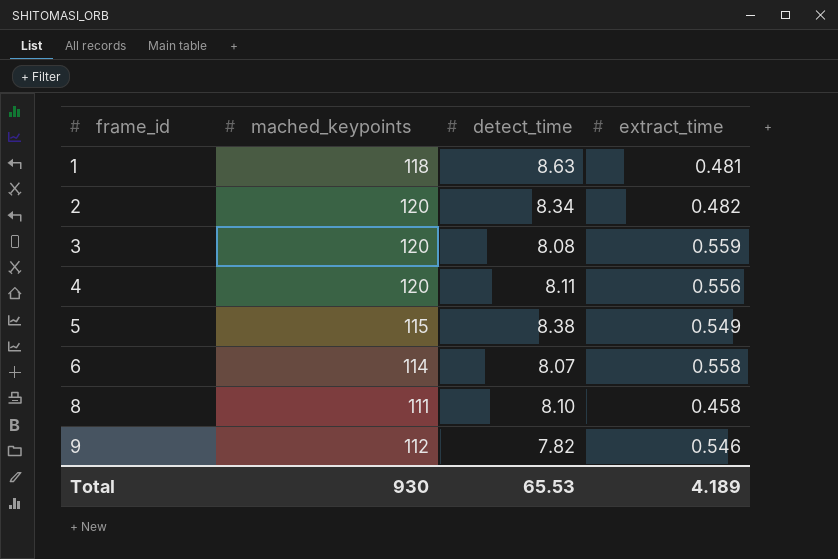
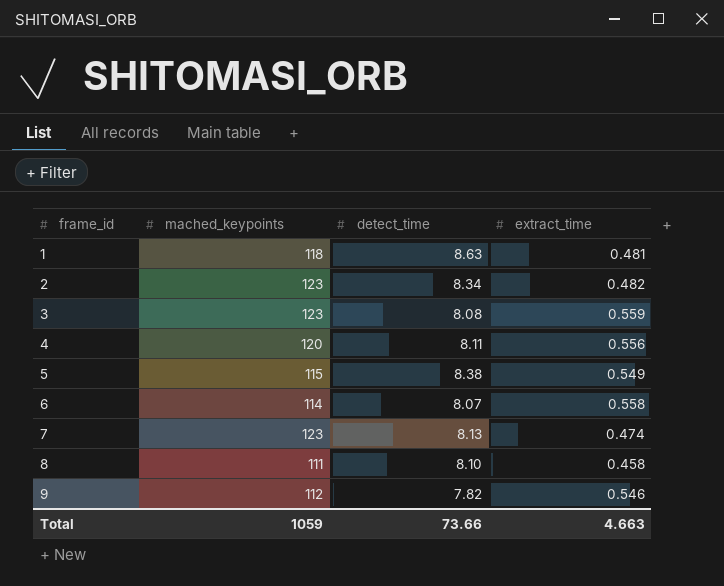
2 | mached_keypoints: 120 -> 123
3 | mached_keypoints: 120 -> 123
row 7: none -> 123 | 8.13 | 0.474
Total | mached_keypoints: 930 -> 1059
Total | detect_time: 65.53 -> 73.66
Total | extract_time: 4.189 -> 4.663

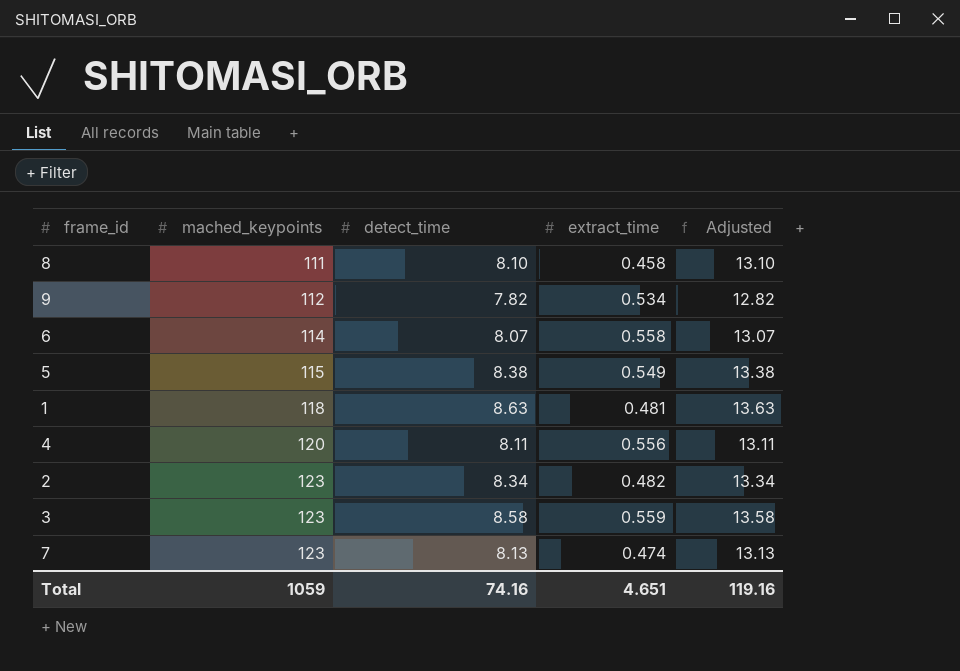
row order: frame_id ascending -> mached_keypoints ascending
column Adjusted | formula: none -> [detect_time] + 5
9 | extract_time: 0.546 -> 0.534
3 | detect_time: 8.08 -> 8.58
Total | detect_time: 73.66 -> 74.16
Total | extract_time: 4.663 -> 4.651

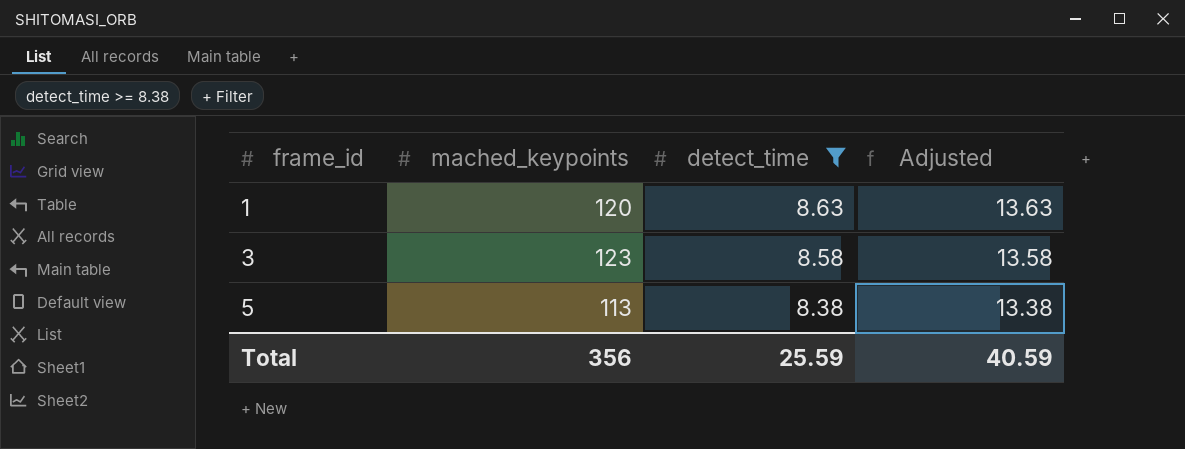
filter: none -> detect_time >= 8.38
row order: mached_keypoints ascending -> frame_id ascending
column extract_time | position: 4 -> none
1 | mached_keypoints: 118 -> 120
5 | mached_keypoints: 115 -> 113
Total | mached_keypoints: 1059 -> 356
Total | detect_time: 74.16 -> 25.59
Total | Adjusted: 119.16 -> 40.59

